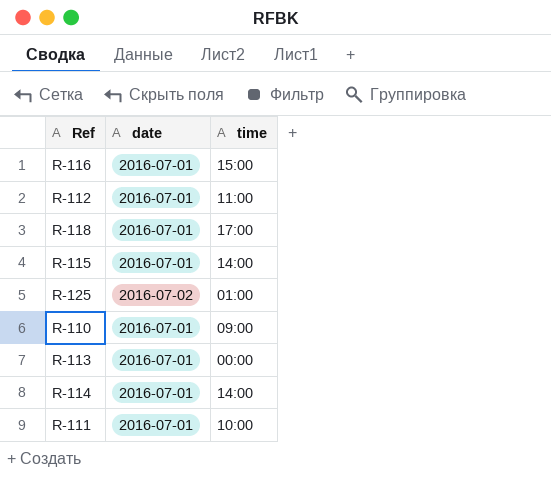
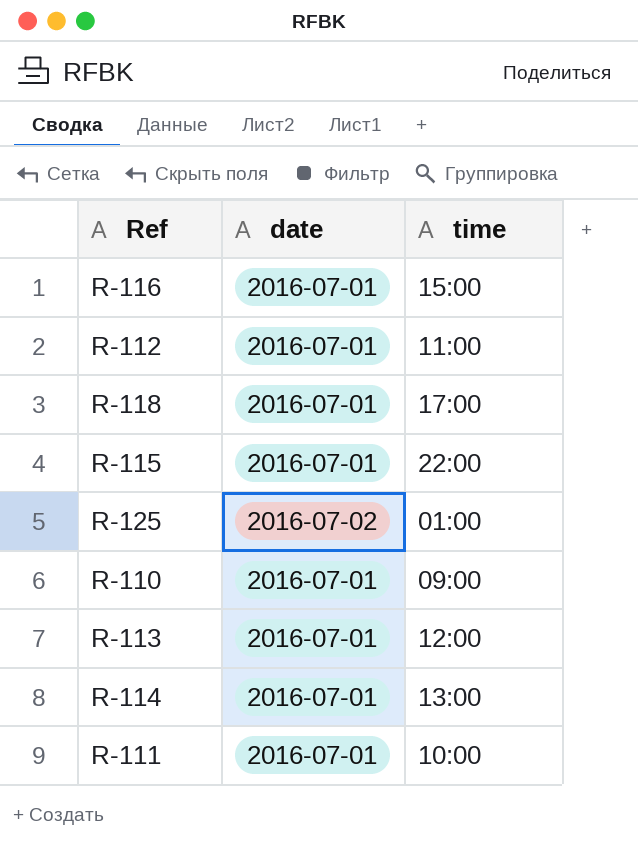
R-115 | time: 14:00 -> 22:00
R-113 | time: 00:00 -> 12:00
R-114 | time: 14:00 -> 13:00

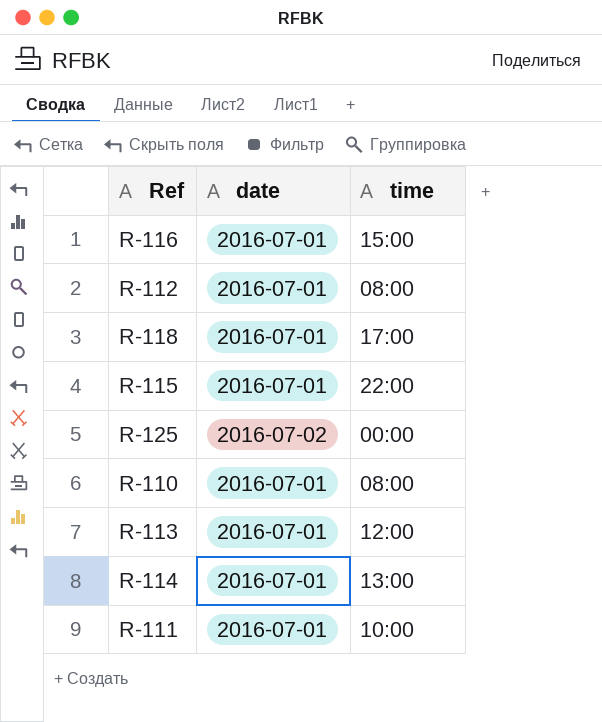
R-112 | time: 11:00 -> 08:00
R-125 | time: 01:00 -> 00:00
R-110 | time: 09:00 -> 08:00

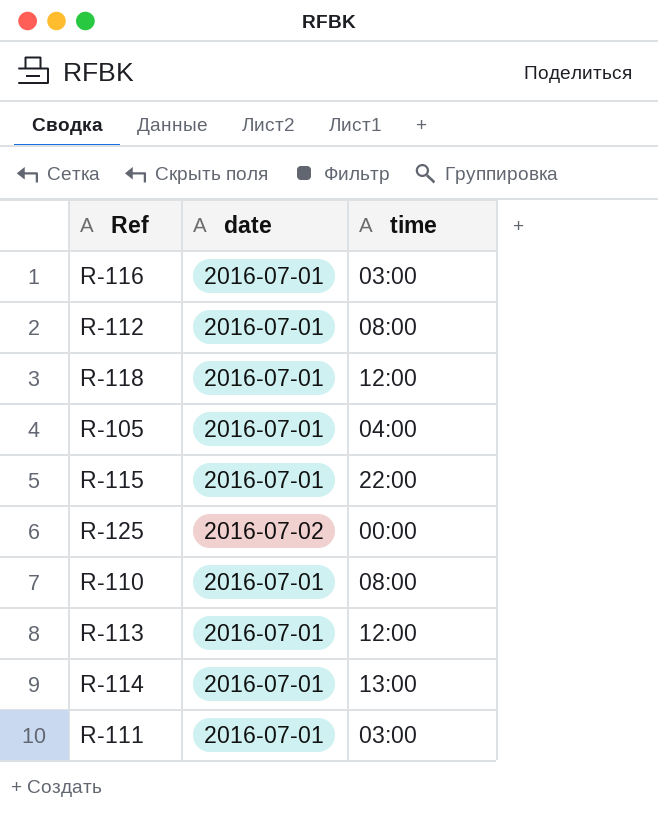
R-116 | time: 15:00 -> 03:00
R-118 | time: 17:00 -> 12:00
row R-105: none -> 2016-07-01 | 04:00
R-111 | time: 10:00 -> 03:00

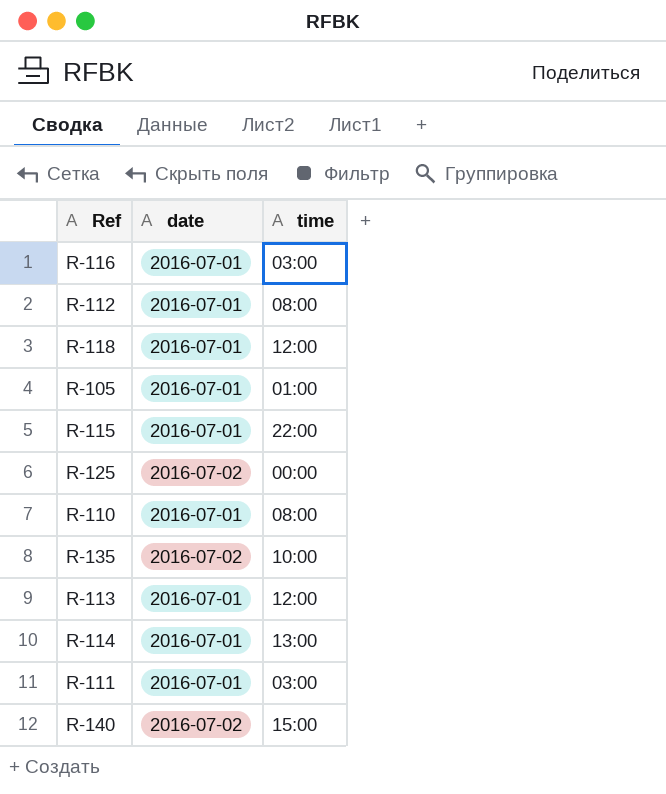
R-105 | time: 04:00 -> 01:00
row R-135: none -> 2016-07-02 | 10:00
row R-140: none -> 2016-07-02 | 15:00

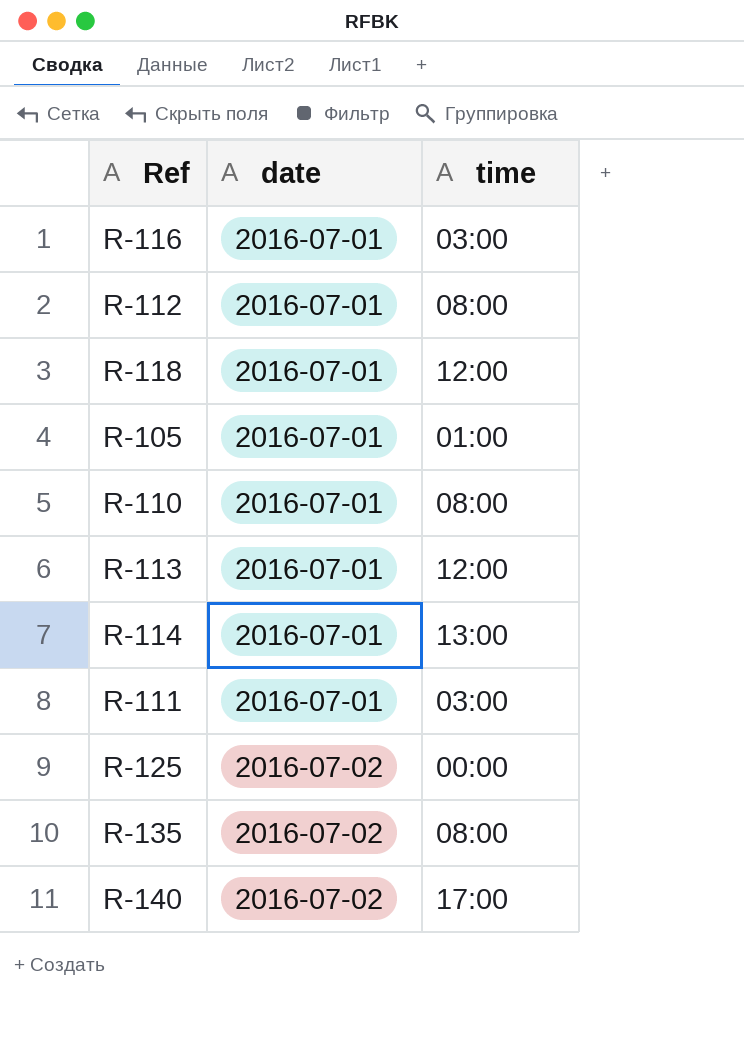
row order: none -> date ascending
row R-115: 2016-07-01 | 22:00 -> none
R-135 | time: 10:00 -> 08:00
R-140 | time: 15:00 -> 17:00

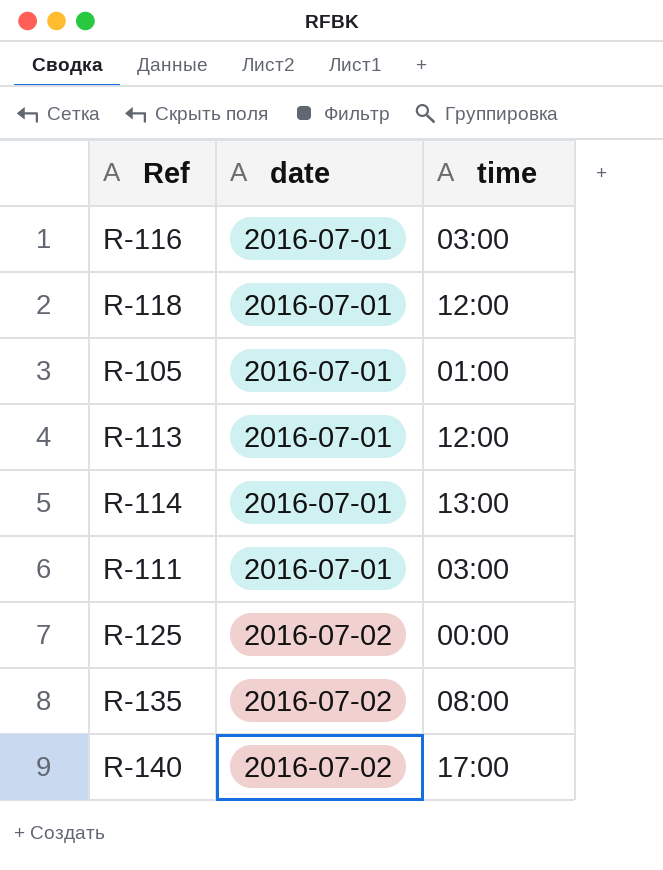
row R-112: 2016-07-01 | 08:00 -> none
row R-110: 2016-07-01 | 08:00 -> none

